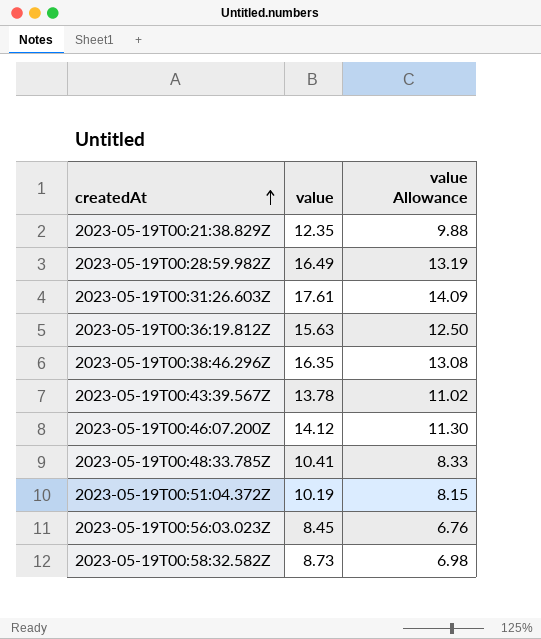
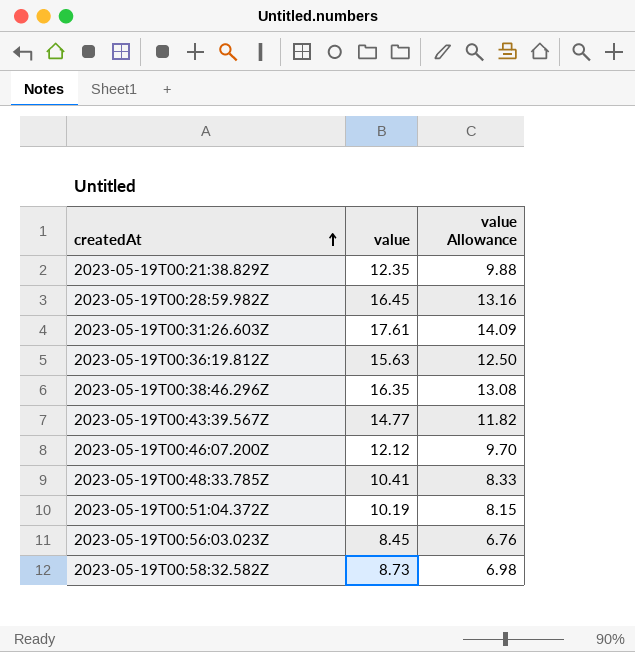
2023-05-19T00:28:59.982Z | value: 16.49 -> 16.45
2023-05-19T00:28:59.982Z | value Allowance: 13.19 -> 13.16
2023-05-19T00:43:39.567Z | value: 13.78 -> 14.77
2023-05-19T00:43:39.567Z | value Allowance: 11.02 -> 11.82
2023-05-19T00:46:07.200Z | value: 14.12 -> 12.12
2023-05-19T00:46:07.200Z | value Allowance: 11.30 -> 9.70

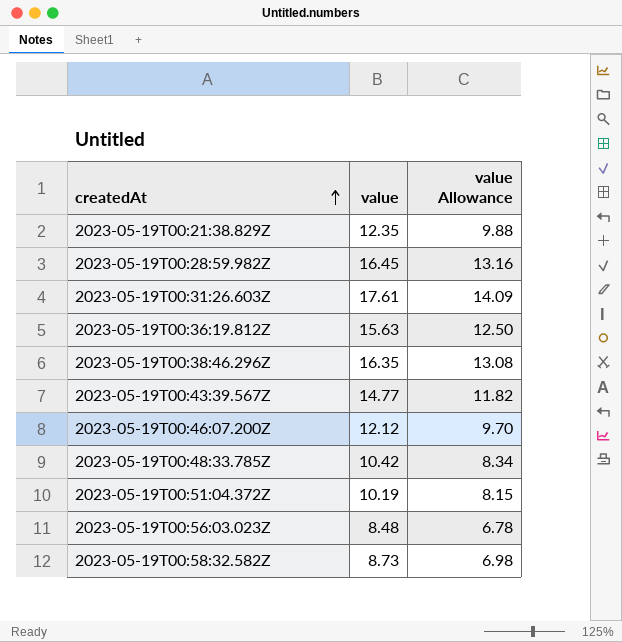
2023-05-19T00:48:33.785Z | value: 10.41 -> 10.42
2023-05-19T00:48:33.785Z | value Allowance: 8.33 -> 8.34
2023-05-19T00:56:03.023Z | value: 8.45 -> 8.48
2023-05-19T00:56:03.023Z | value Allowance: 6.76 -> 6.78

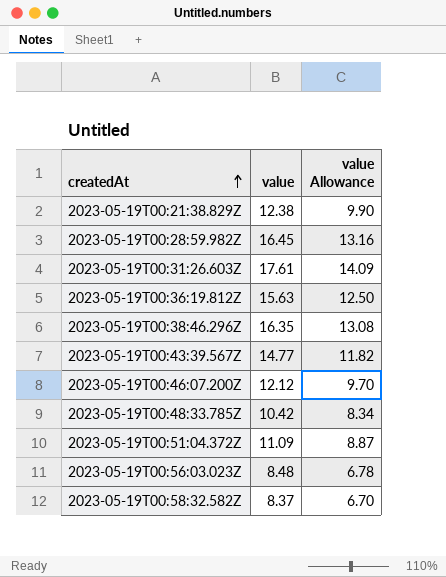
2023-05-19T00:21:38.829Z | value: 12.35 -> 12.38
2023-05-19T00:21:38.829Z | value Allowance: 9.88 -> 9.90
2023-05-19T00:51:04.372Z | value: 10.19 -> 11.09
2023-05-19T00:51:04.372Z | value Allowance: 8.15 -> 8.87
2023-05-19T00:58:32.582Z | value: 8.73 -> 8.37
2023-05-19T00:58:32.582Z | value Allowance: 6.98 -> 6.70

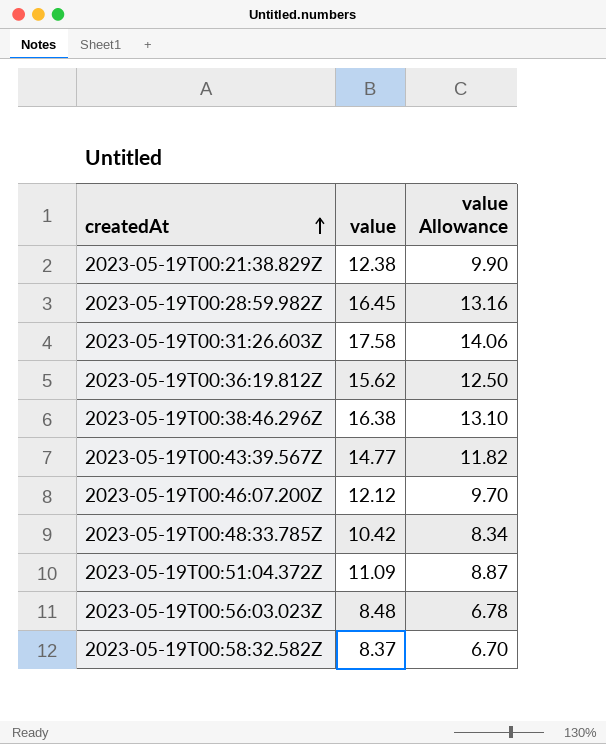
2023-05-19T00:31:26.603Z | value: 17.61 -> 17.58
2023-05-19T00:31:26.603Z | value Allowance: 14.09 -> 14.06
2023-05-19T00:36:19.812Z | value: 15.63 -> 15.62
2023-05-19T00:38:46.296Z | value: 16.35 -> 16.38
2023-05-19T00:38:46.296Z | value Allowance: 13.08 -> 13.10

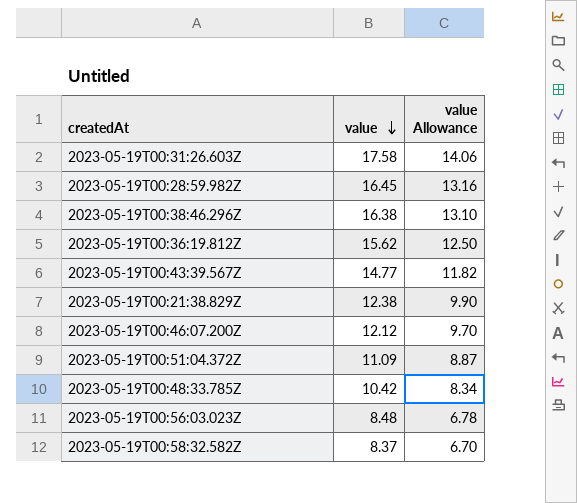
row order: createdAt ascending -> value descending

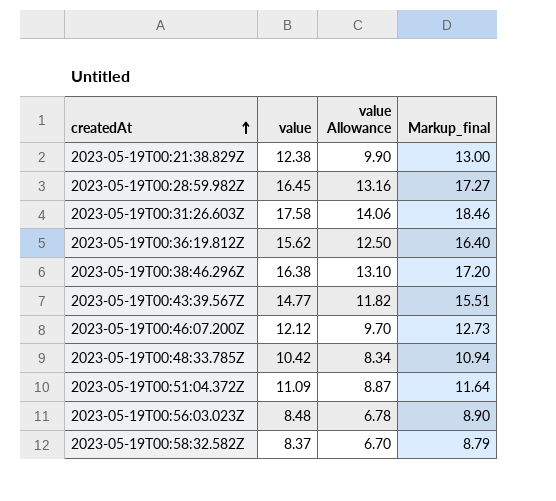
row order: value descending -> createdAt ascending
column Markup_final | formula: none -> [value] * 1.05

